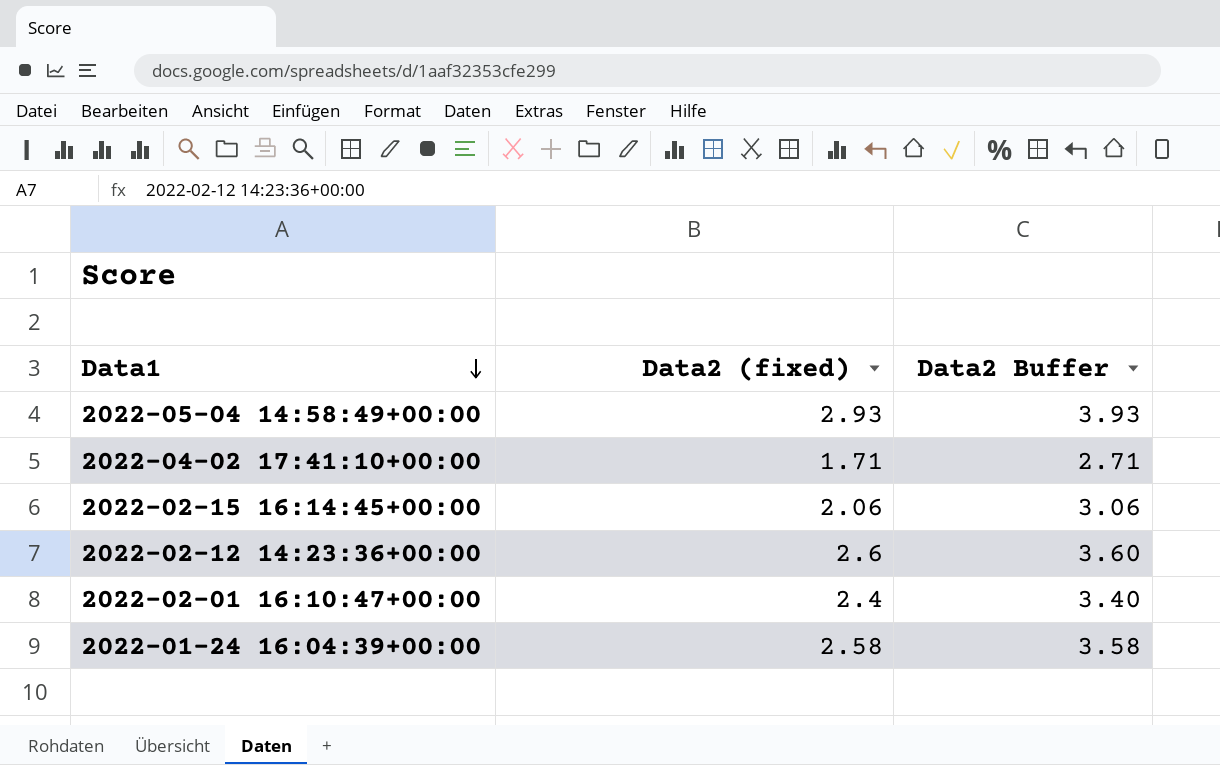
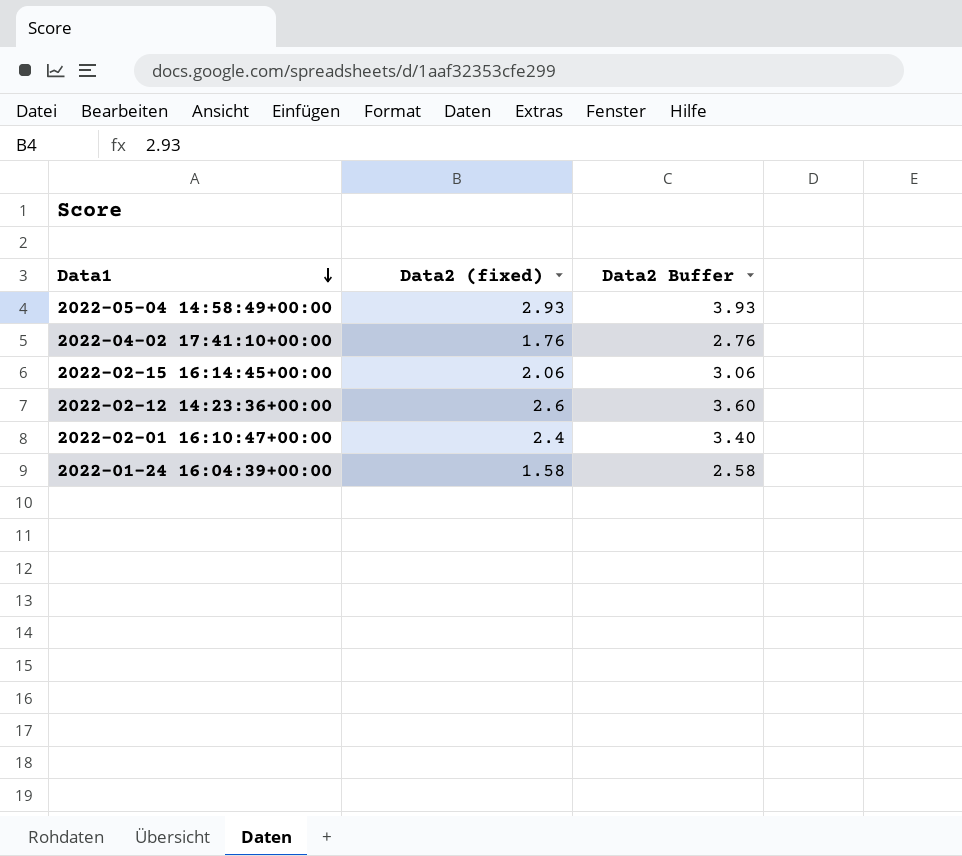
2022-04-02 17:41:10+00:00 | Data2 (fixed): 1.71 -> 1.76
2022-04-02 17:41:10+00:00 | Data2 Buffer: 2.71 -> 2.76
2022-01-24 16:04:39+00:00 | Data2 (fixed): 2.58 -> 1.58
2022-01-24 16:04:39+00:00 | Data2 Buffer: 3.58 -> 2.58

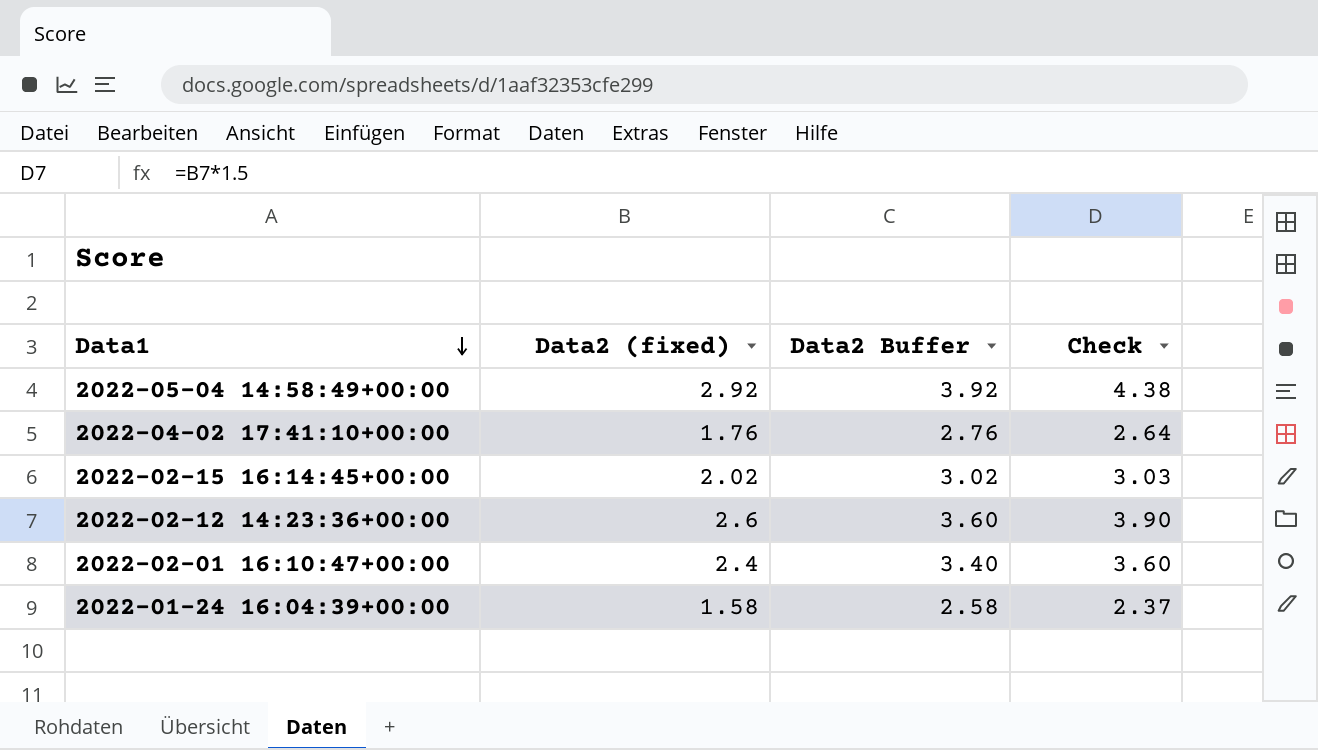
column Check | formula: none -> [Data2 (fixed)] * 1.5
2022-05-04 14:58:49+00:00 | Data2 (fixed): 2.93 -> 2.92
2022-05-04 14:58:49+00:00 | Data2 Buffer: 3.93 -> 3.92
2022-02-15 16:14:45+00:00 | Data2 (fixed): 2.06 -> 2.02
2022-02-15 16:14:45+00:00 | Data2 Buffer: 3.06 -> 3.02

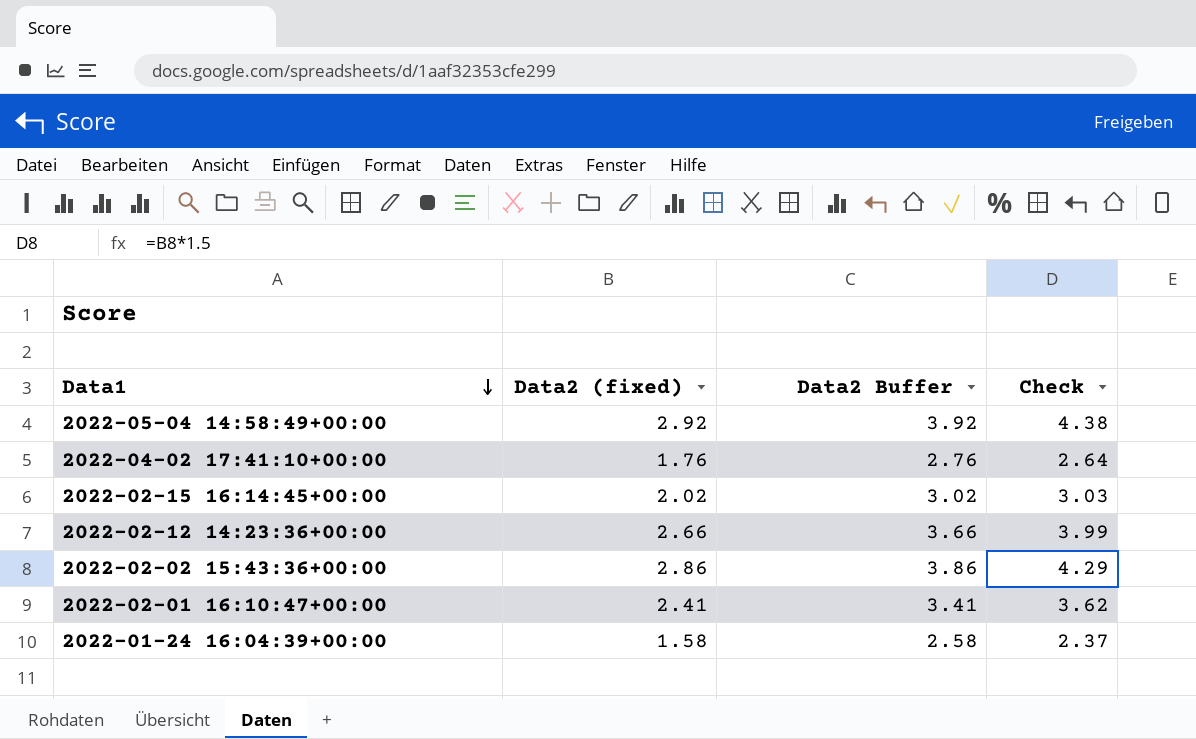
2022-02-12 14:23:36+00:00 | Data2 (fixed): 2.6 -> 2.66
2022-02-12 14:23:36+00:00 | Data2 Buffer: 3.60 -> 3.66
2022-02-12 14:23:36+00:00 | Check: 3.90 -> 3.99
row 2022-02-02 15:43:36+00:00: none -> 2.86 | 3.86 | 4.29
2022-02-01 16:10:47+00:00 | Data2 (fixed): 2.4 -> 2.41
2022-02-01 16:10:47+00:00 | Data2 Buffer: 3.40 -> 3.41
2022-02-01 16:10:47+00:00 | Check: 3.60 -> 3.62

